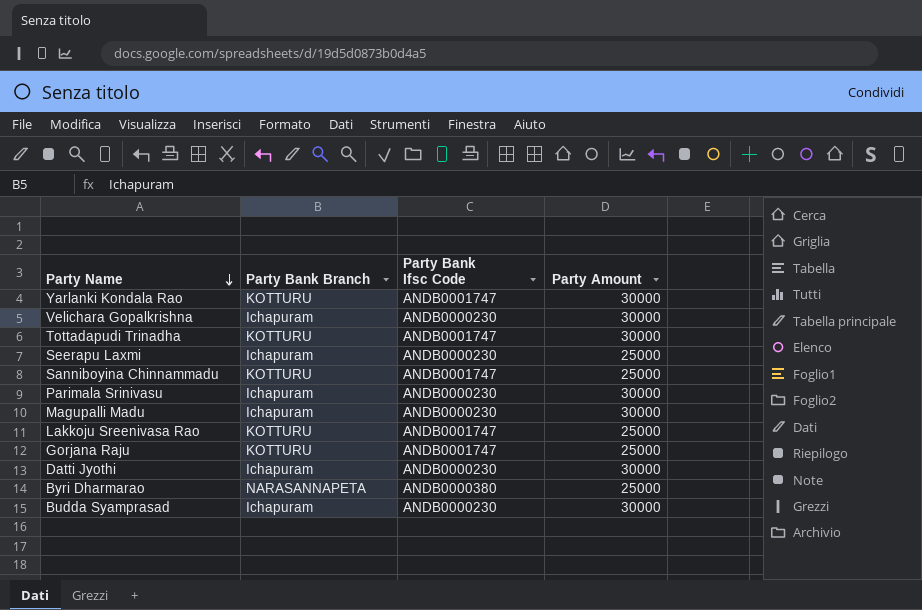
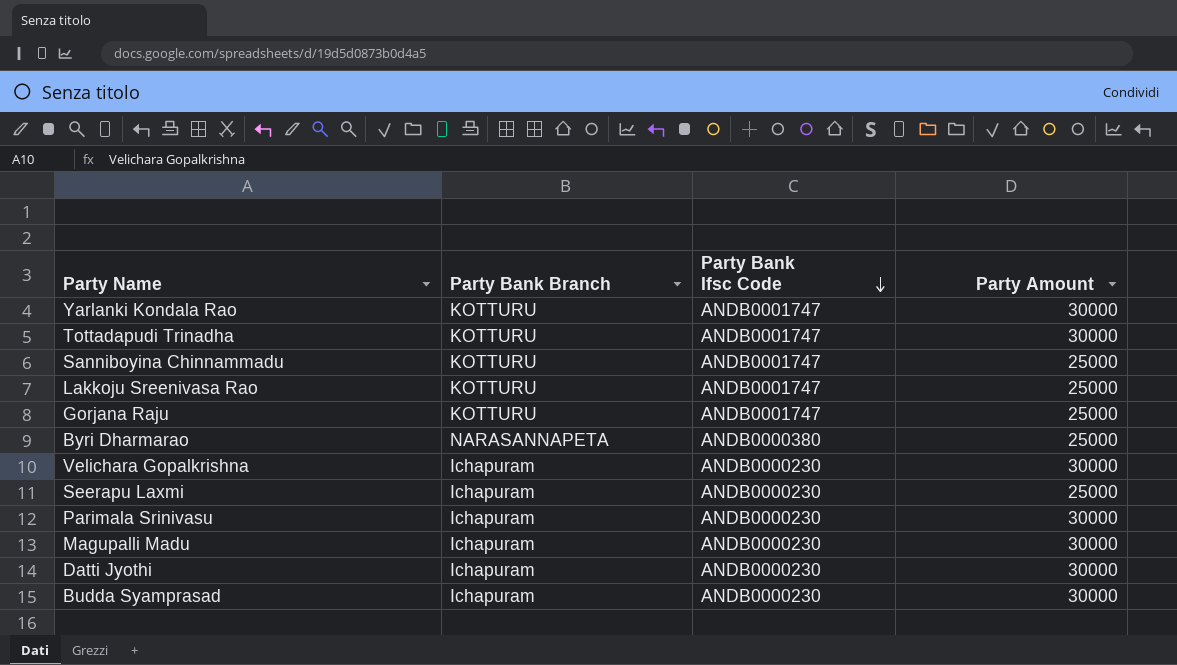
row order: Party Name descending -> Party Bank Ifsc Code descending

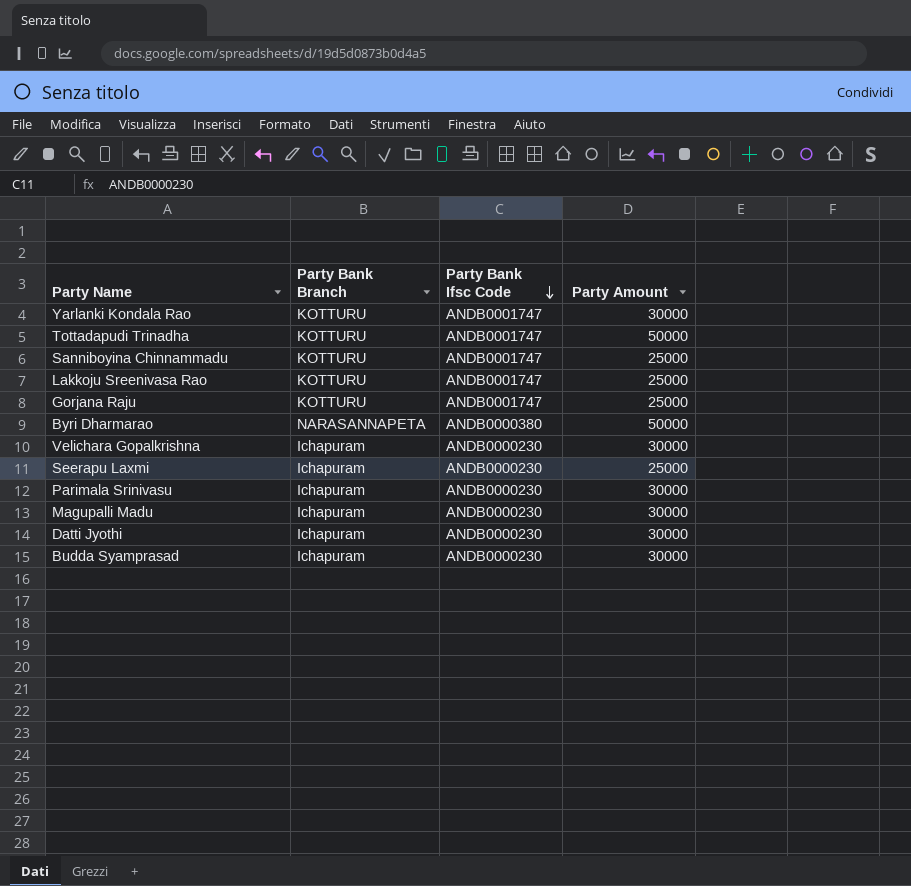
Tottadapudi Trinadha | Party Amount: 30000 -> 50000
Byri Dharmarao | Party Amount: 25000 -> 50000

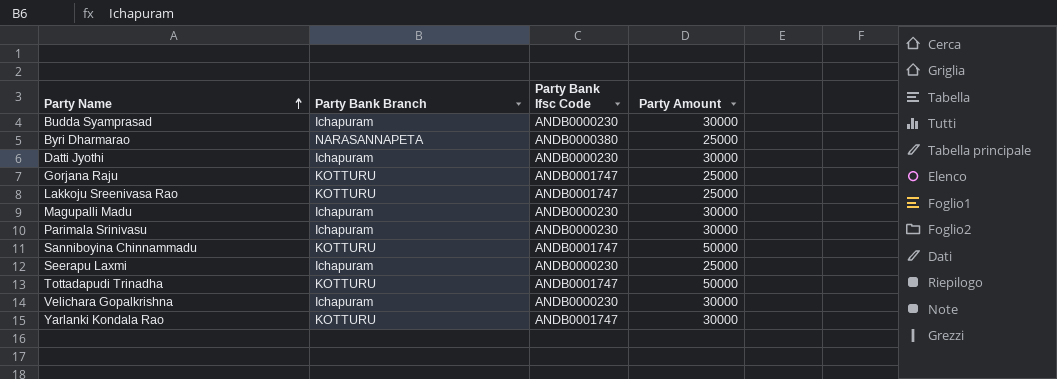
row order: Party Bank Ifsc Code descending -> Party Name ascending
Byri Dharmarao | Party Amount: 50000 -> 25000
Sanniboyina Chinnammadu | Party Amount: 25000 -> 50000

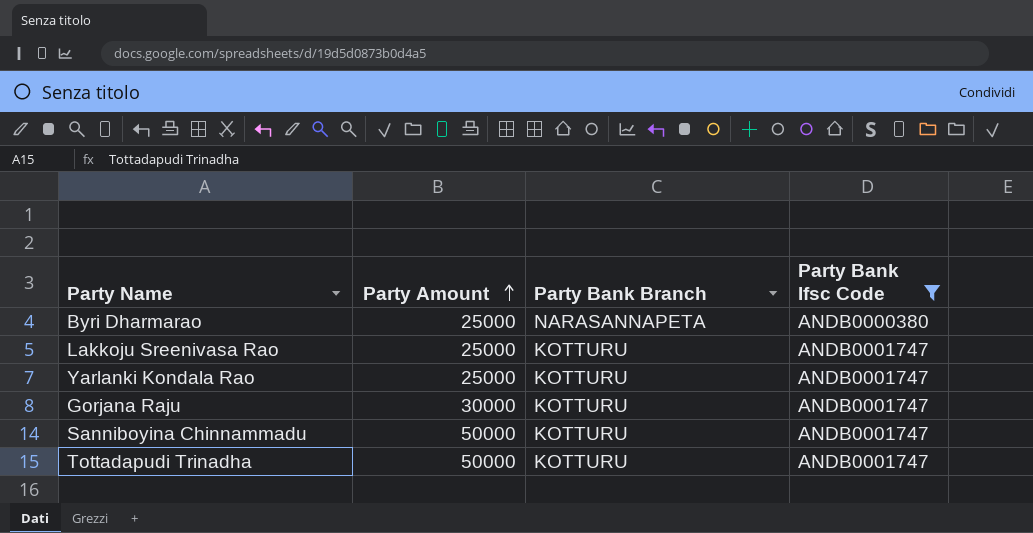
filter: none -> Party Bank Ifsc Code != ANDB0000230
row order: Party Name ascending -> Party Amount ascending
column Party Amount | position: 4 -> 2
Yarlanki Kondala Rao | Party Amount: 30000 -> 25000
Gorjana Raju | Party Amount: 25000 -> 30000

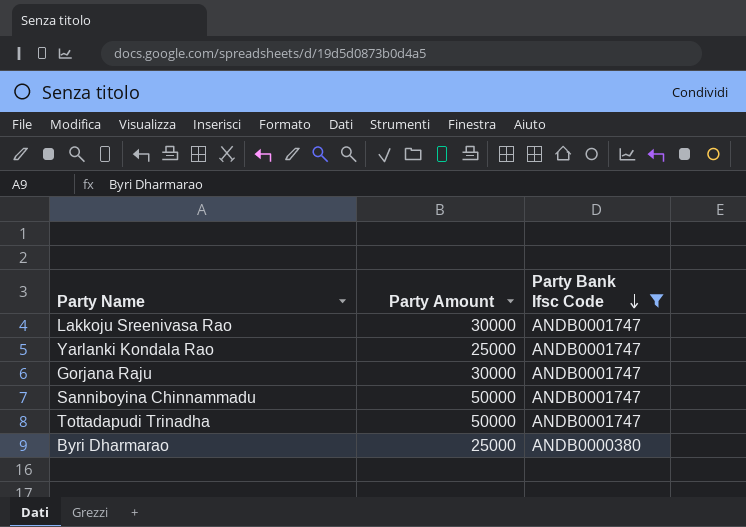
row order: Party Amount ascending -> Party Bank Ifsc Code descending
column Party Bank Branch | position: 3 -> none
Lakkoju Sreenivasa Rao | Party Amount: 25000 -> 30000

